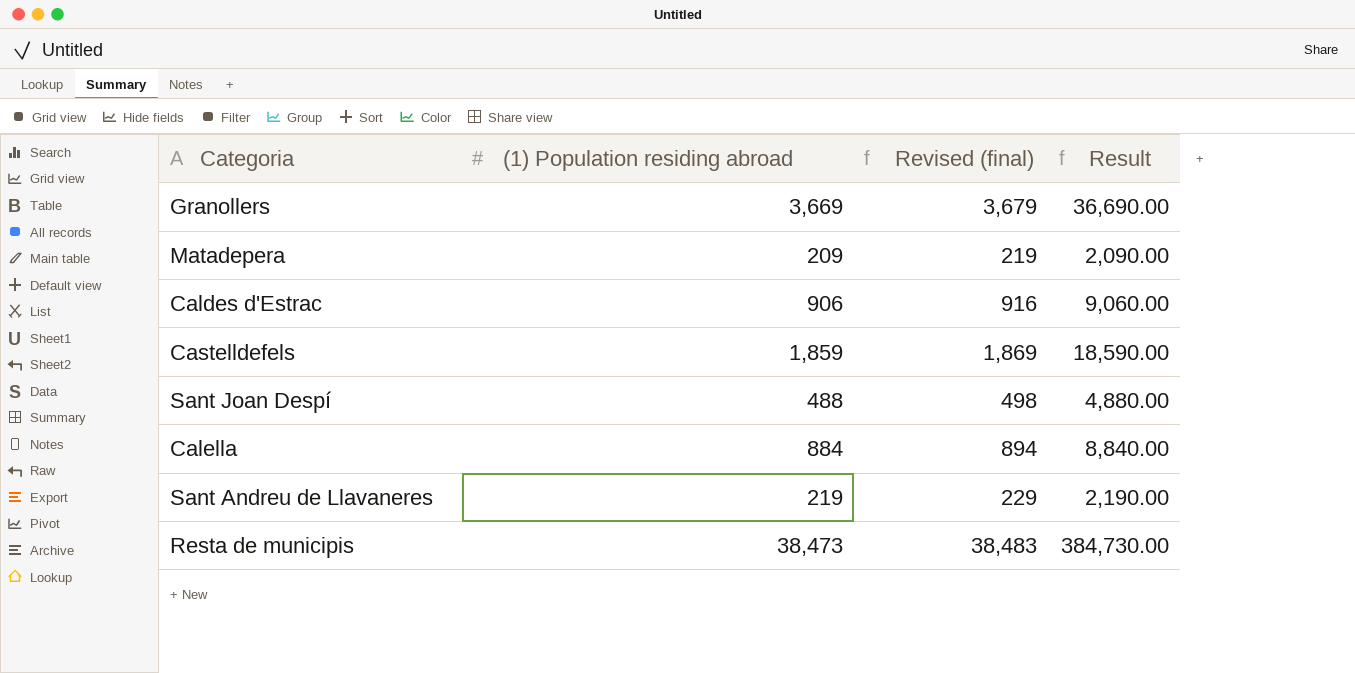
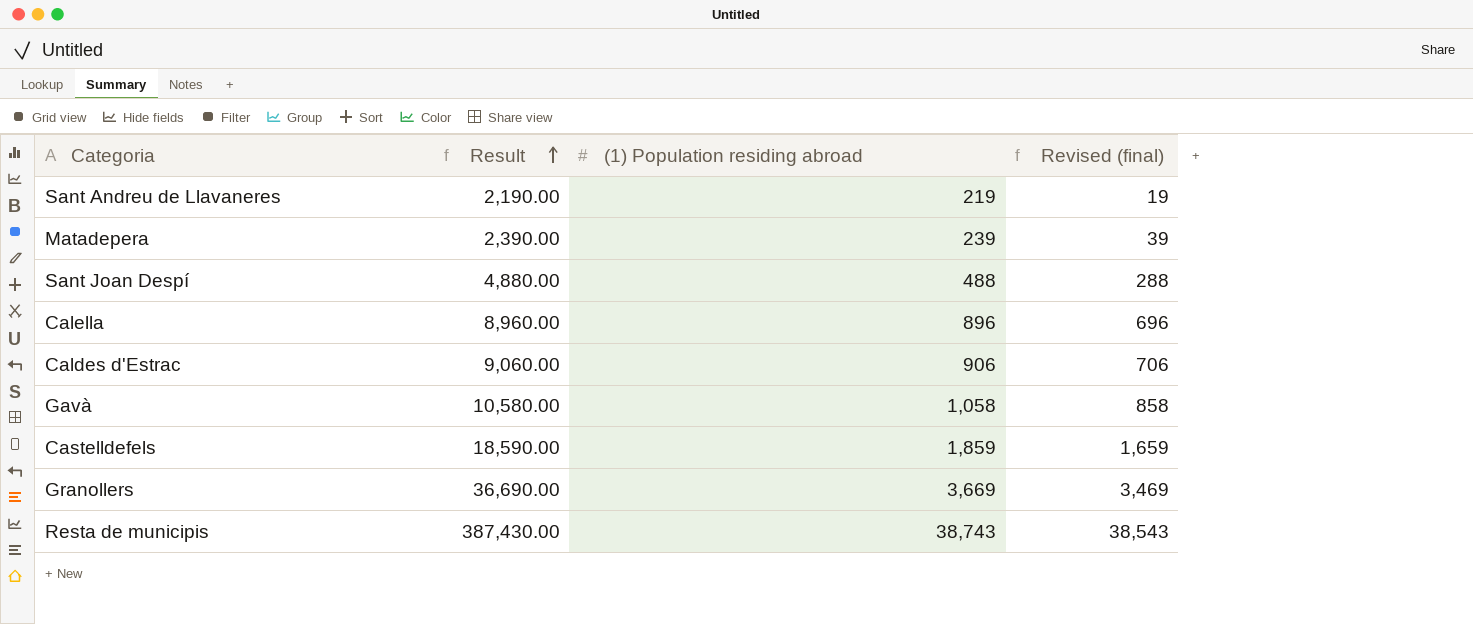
row order: none -> Result ascending
column Result | position: 4 -> 2
column Revised (final) | formula: [(1) Population residing abroad] + 10 -> [(1) Population residing abroad] - 200
Matadepera | Result: 2,090.00 -> 2,390.00
Matadepera | (1) Population residing abroad: 209 -> 239
Calella | Result: 8,840.00 -> 8,960.00
Calella | (1) Population residing abroad: 884 -> 896
row Gavà: none -> 10,580.00 | 1,058 | 858
Resta de municipis | Result: 384,730.00 -> 387,430.00
Resta de municipis | (1) Population residing abroad: 38,473 -> 38,743

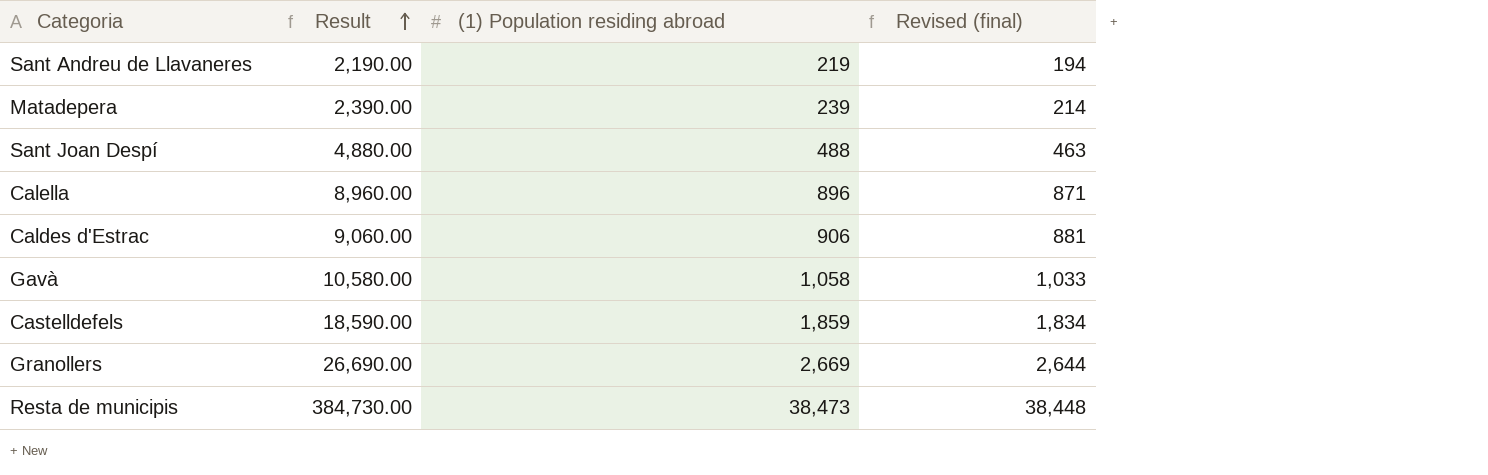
column Revised (final) | formula: [(1) Population residing abroad] - 200 -> [(1) Population residing abroad] - 25
Granollers | Result: 36,690.00 -> 26,690.00
Granollers | (1) Population residing abroad: 3,669 -> 2,669
Resta de municipis | Result: 387,430.00 -> 384,730.00
Resta de municipis | (1) Population residing abroad: 38,743 -> 38,473

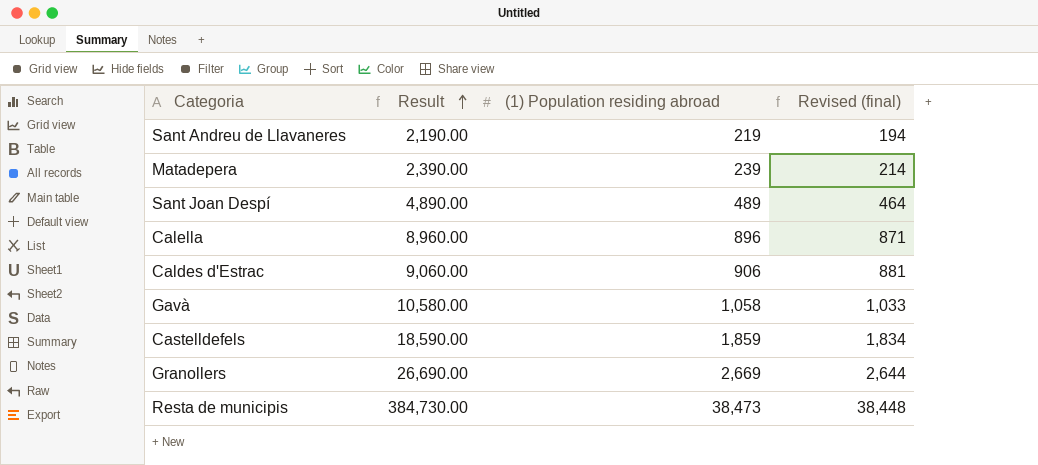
Sant Joan Despí | Result: 4,880.00 -> 4,890.00
Sant Joan Despí | (1) Population residing abroad: 488 -> 489
Sant Joan Despí | Revised (final): 463 -> 464

